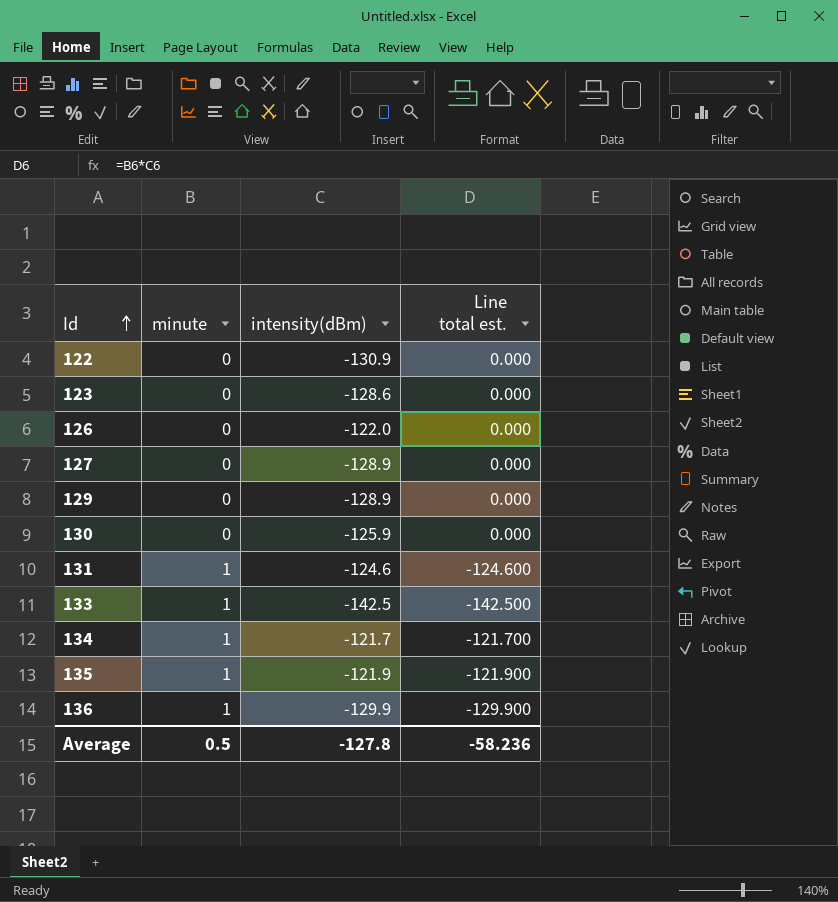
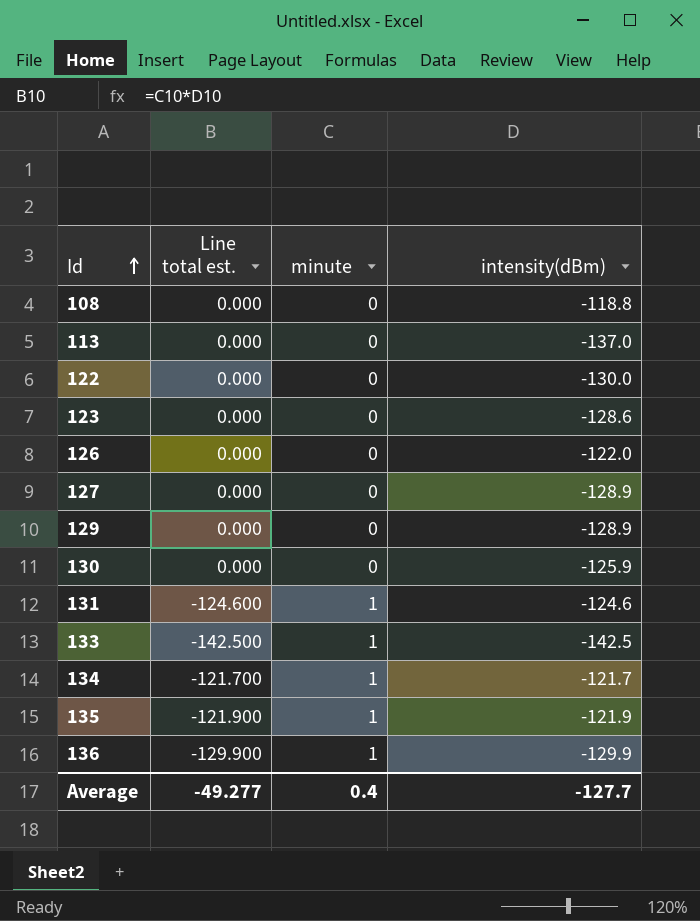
column Line total est. | position: 4 -> 2
row 108: none -> 0.000 | 0 | -118.8
row 113: none -> 0.000 | 0 | -137.0
122 | intensity(dBm): -130.9 -> -130.0
Average | Line total est.: -58.236 -> -49.277
Average | minute: 0.5 -> 0.4
Average | intensity(dBm): -127.8 -> -127.7

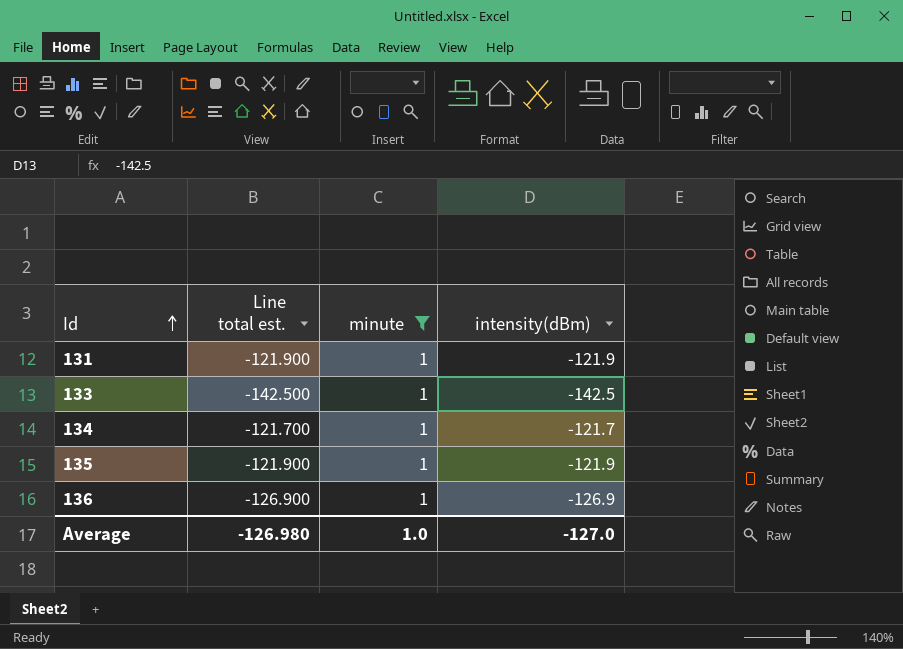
filter: none -> minute = 1
131 | Line total est.: -124.600 -> -121.900
131 | intensity(dBm): -124.6 -> -121.9
136 | Line total est.: -129.900 -> -126.900
136 | intensity(dBm): -129.9 -> -126.9
Average | Line total est.: -49.277 -> -126.980
Average | minute: 0.4 -> 1.0
Average | intensity(dBm): -127.7 -> -127.0

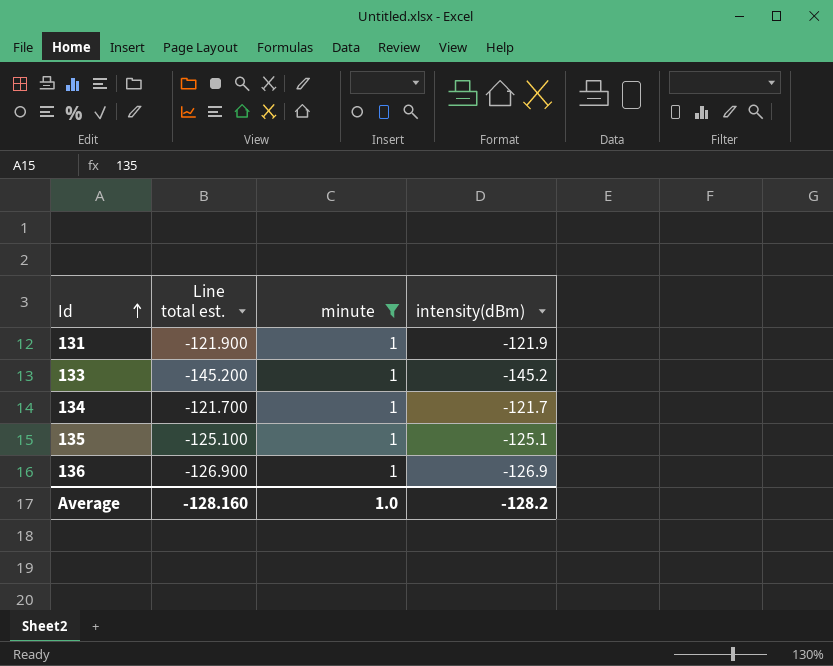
133 | Line total est.: -142.500 -> -145.200
133 | intensity(dBm): -142.5 -> -145.2
135 | Line total est.: -121.900 -> -125.100
135 | intensity(dBm): -121.9 -> -125.1
Average | Line total est.: -126.980 -> -128.160
Average | intensity(dBm): -127.0 -> -128.2

